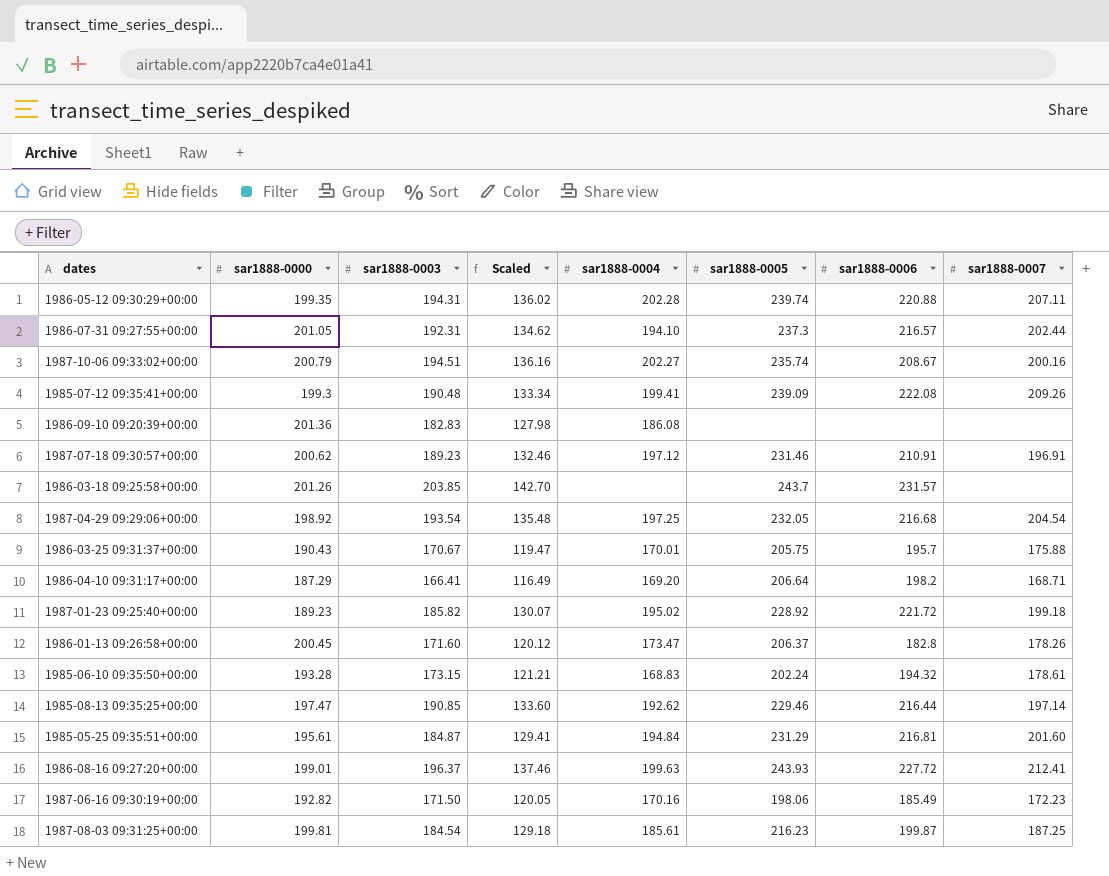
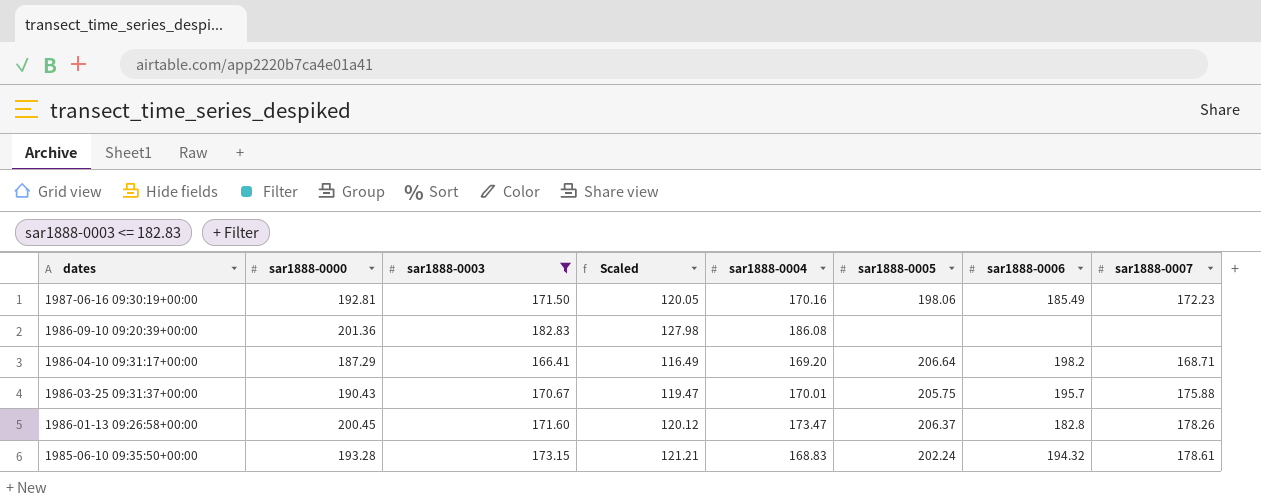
filter: none -> sar1888-0003 <= 182.83
row order: none -> dates descending
1987-06-16 09:30:19+00:00 | sar1888-0000: 192.82 -> 192.81

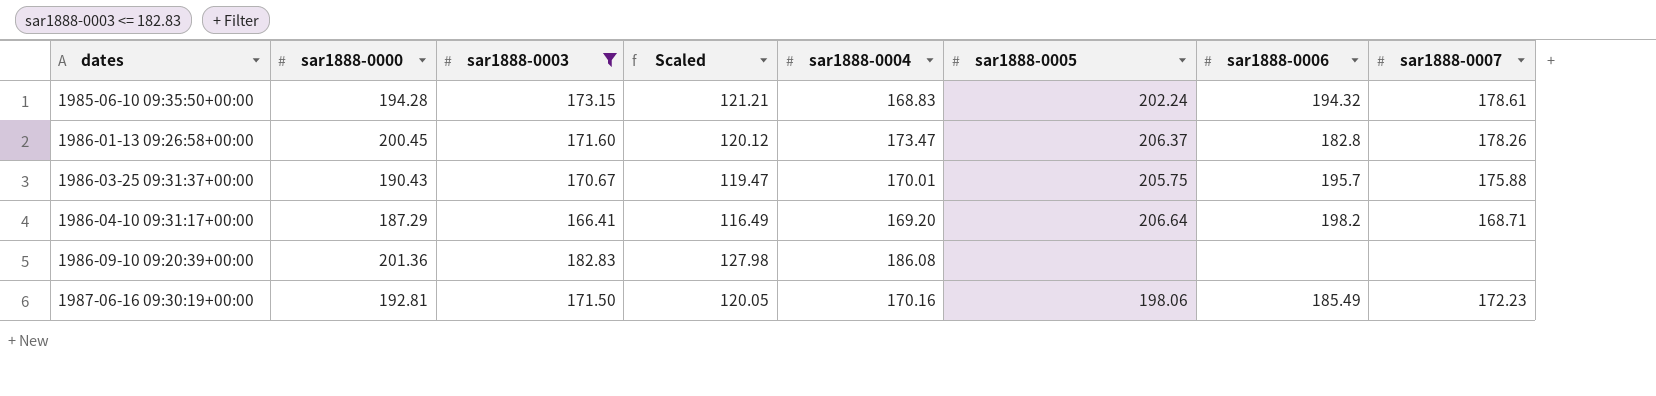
row order: dates descending -> dates ascending
1985-06-10 09:35:50+00:00 | sar1888-0000: 193.28 -> 194.28

